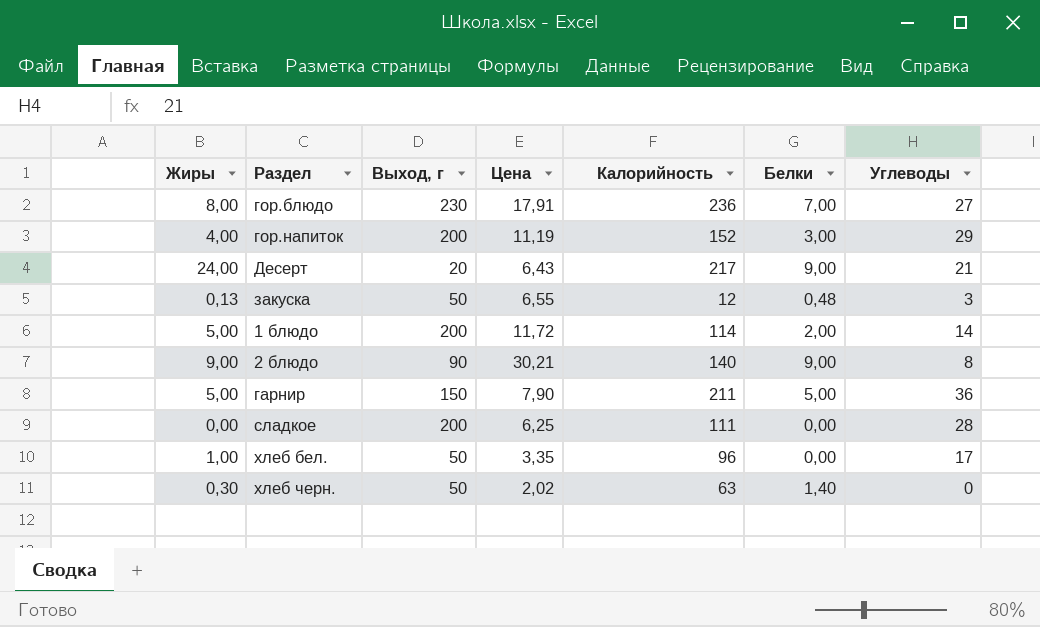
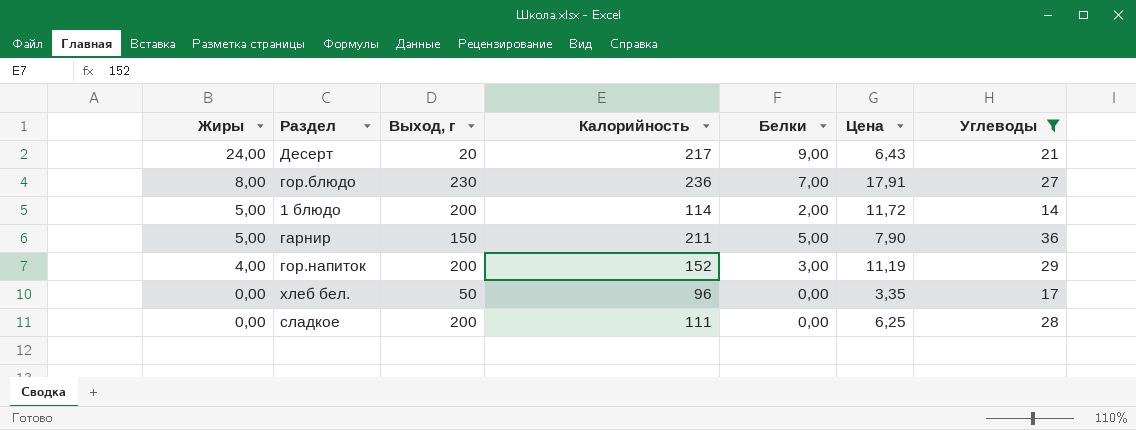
filter: none -> Углеводы >= 14
row order: none -> Жиры descending
column Цена | position: 4 -> 6
хлеб бел. | Жиры: 1,00 -> 0,00

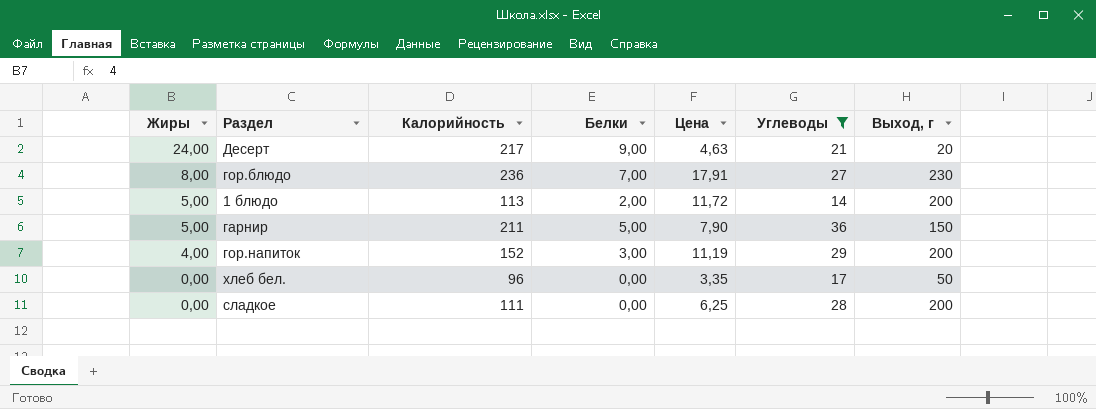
column Выход, г | position: 3 -> 7
Десерт | Цена: 6,43 -> 4,63
1 блюдо | Калорийность: 114 -> 113

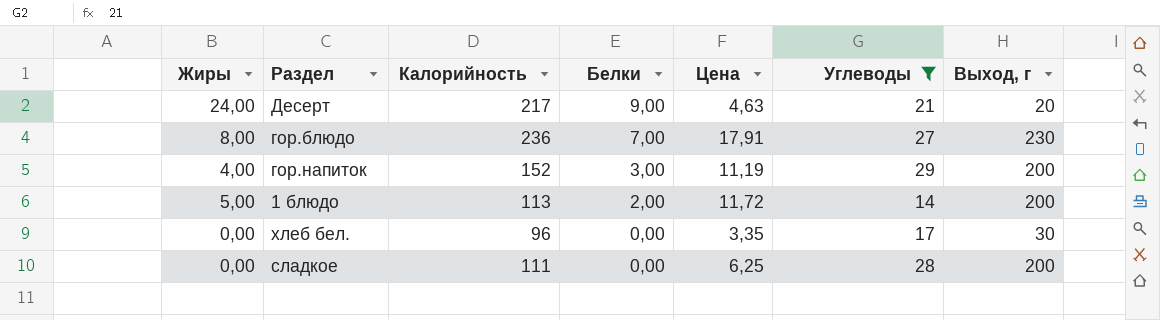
row order: Жиры descending -> Белки descending
row гарнир: 5,00 | 211 | 5,00 | 7,90 | 36 | 150 -> none
хлеб бел. | Выход, г: 50 -> 30

